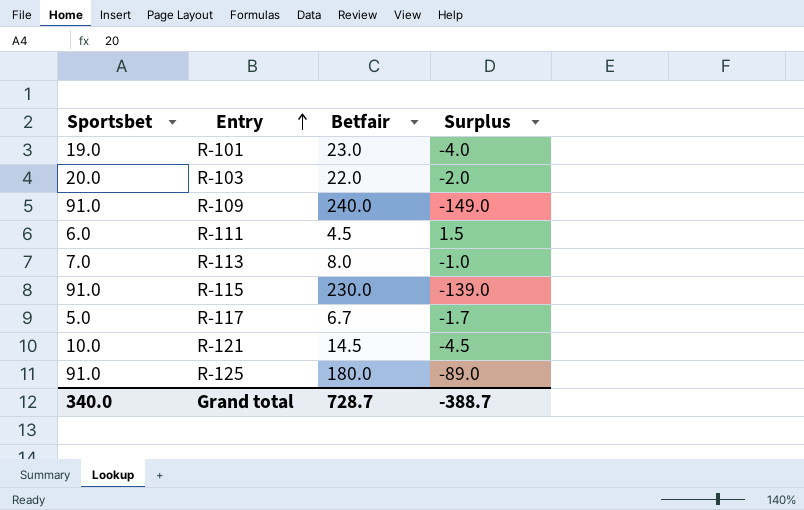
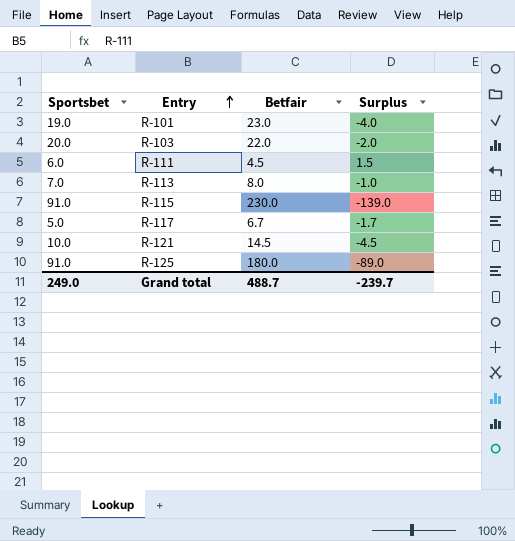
row R-109: 91.0 | 240.0 | -149.0 -> none
Grand total | Sportsbet: 340.0 -> 249.0
Grand total | Betfair: 728.7 -> 488.7
Grand total | Surplus: -388.7 -> -239.7

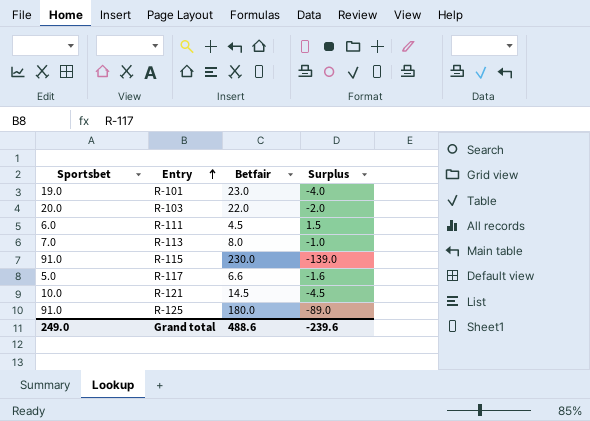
R-117 | Betfair: 6.7 -> 6.6
R-117 | Surplus: -1.7 -> -1.6
Grand total | Betfair: 488.7 -> 488.6
Grand total | Surplus: -239.7 -> -239.6

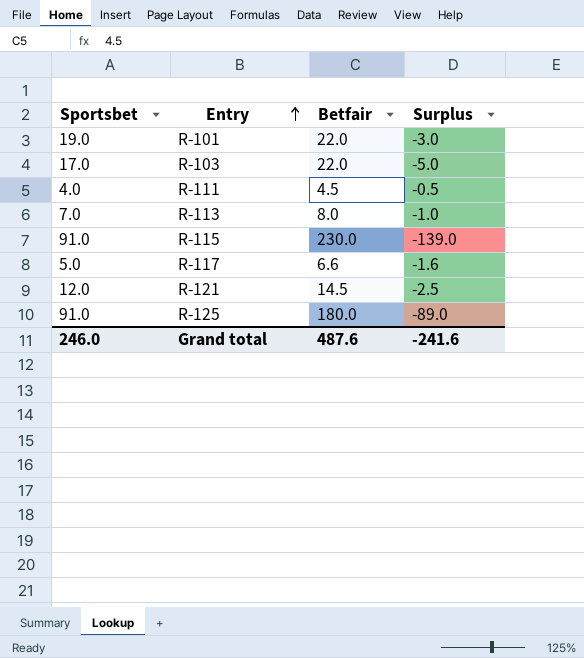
R-101 | Betfair: 23.0 -> 22.0
R-101 | Surplus: -4.0 -> -3.0
R-103 | Sportsbet: 20.0 -> 17.0
R-103 | Surplus: -2.0 -> -5.0
R-111 | Sportsbet: 6.0 -> 4.0
R-111 | Surplus: 1.5 -> -0.5
R-121 | Sportsbet: 10.0 -> 12.0
R-121 | Surplus: -4.5 -> -2.5
Grand total | Sportsbet: 249.0 -> 246.0
Grand total | Betfair: 488.6 -> 487.6
Grand total | Surplus: -239.6 -> -241.6

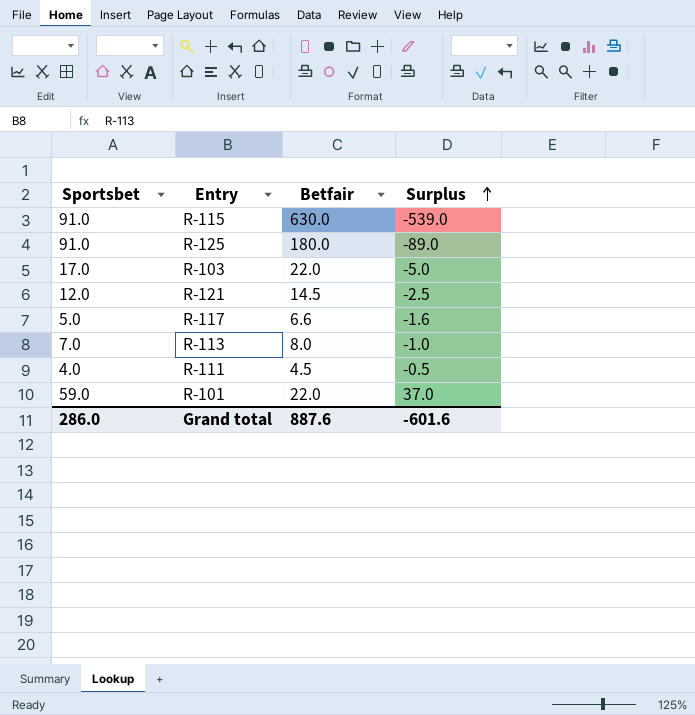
row order: Entry ascending -> Surplus ascending
R-115 | Betfair: 230.0 -> 630.0
R-115 | Surplus: -139.0 -> -539.0
R-101 | Sportsbet: 19.0 -> 59.0
R-101 | Surplus: -3.0 -> 37.0
Grand total | Sportsbet: 246.0 -> 286.0
Grand total | Betfair: 487.6 -> 887.6
Grand total | Surplus: -241.6 -> -601.6

